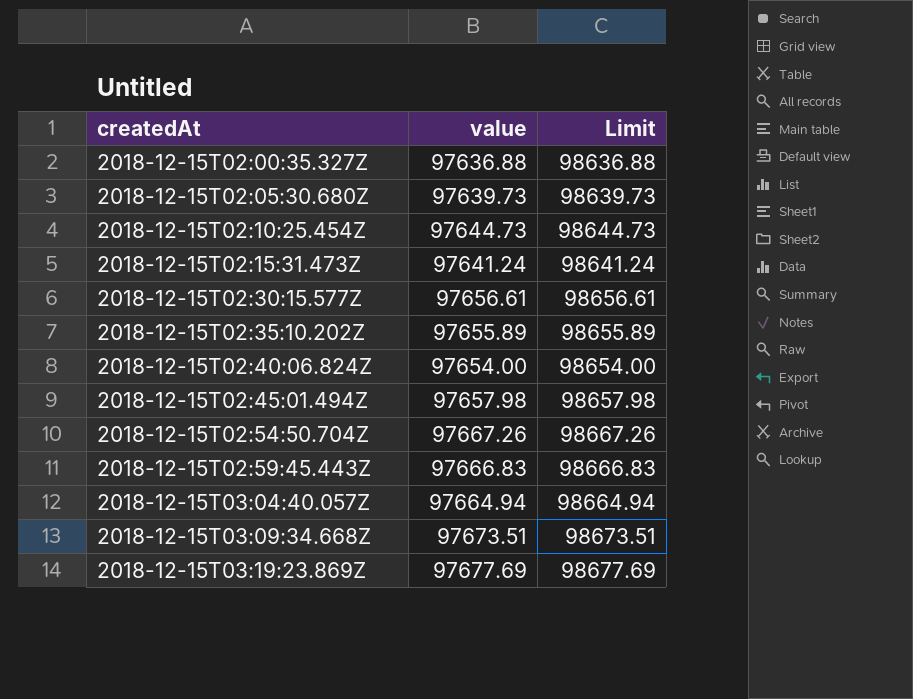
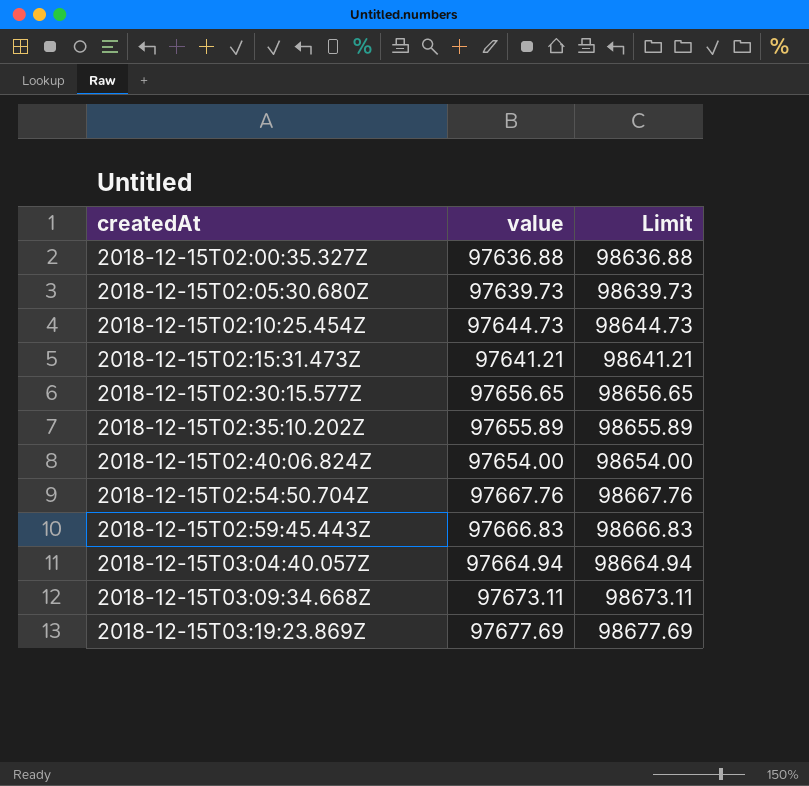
row 2018-12-15T02:45:01.494Z: 97657.98 | 98657.98 -> none
2018-12-15T02:15:31.473Z | value: 97641.24 -> 97641.21
2018-12-15T02:15:31.473Z | Limit: 98641.24 -> 98641.21
2018-12-15T02:30:15.577Z | value: 97656.61 -> 97656.65
2018-12-15T02:30:15.577Z | Limit: 98656.61 -> 98656.65
2018-12-15T02:54:50.704Z | value: 97667.26 -> 97667.76
2018-12-15T02:54:50.704Z | Limit: 98667.26 -> 98667.76
2018-12-15T03:09:34.668Z | value: 97673.51 -> 97673.11
2018-12-15T03:09:34.668Z | Limit: 98673.51 -> 98673.11

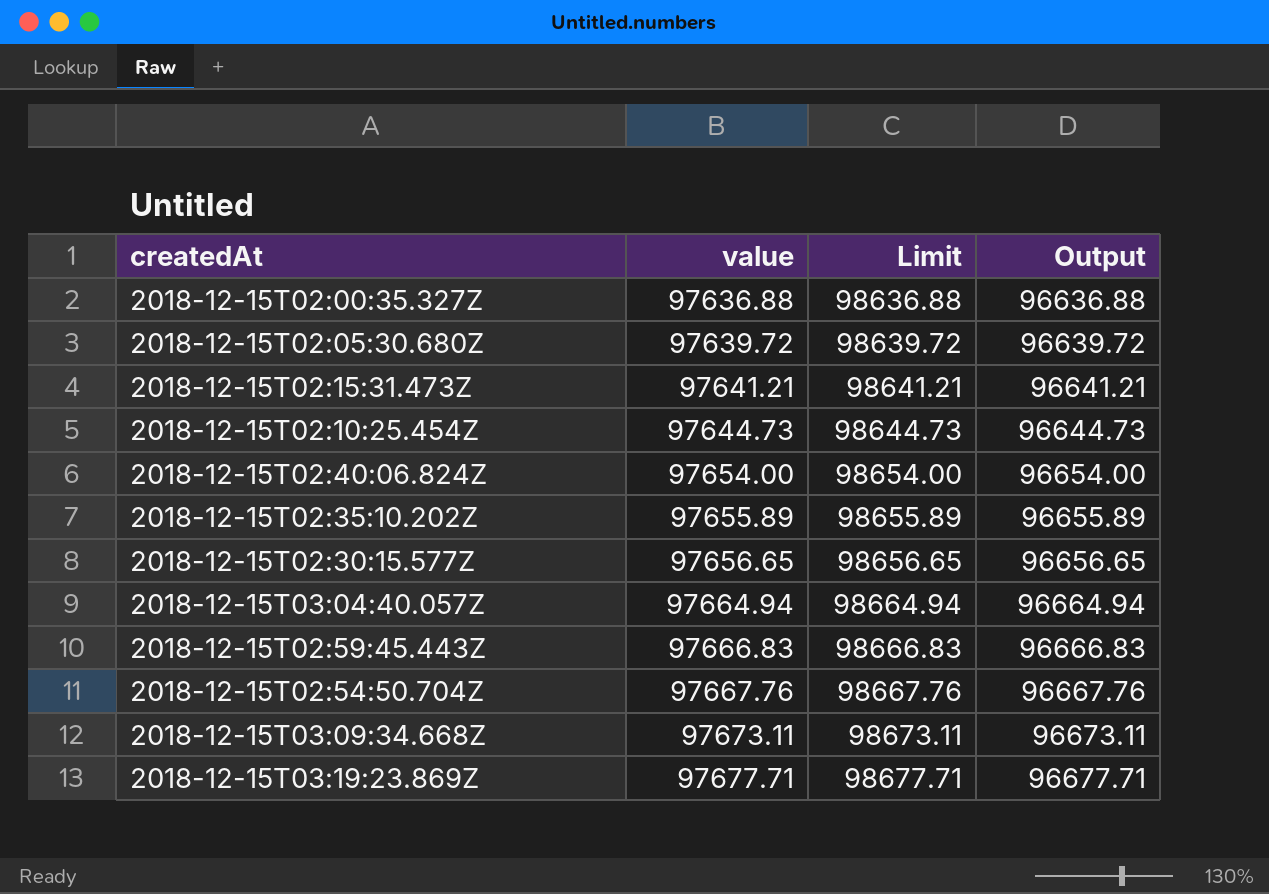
row order: createdAt ascending -> value ascending
column Output | formula: none -> [value] - 1000
2018-12-15T02:05:30.680Z | value: 97639.73 -> 97639.72
2018-12-15T02:05:30.680Z | Limit: 98639.73 -> 98639.72
2018-12-15T03:19:23.869Z | value: 97677.69 -> 97677.71
2018-12-15T03:19:23.869Z | Limit: 98677.69 -> 98677.71

